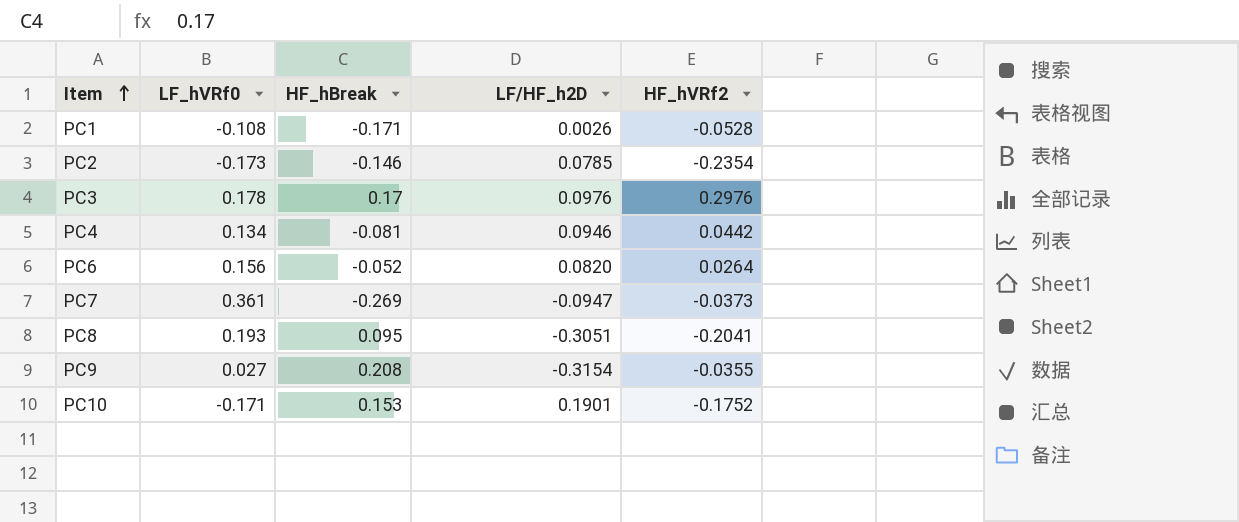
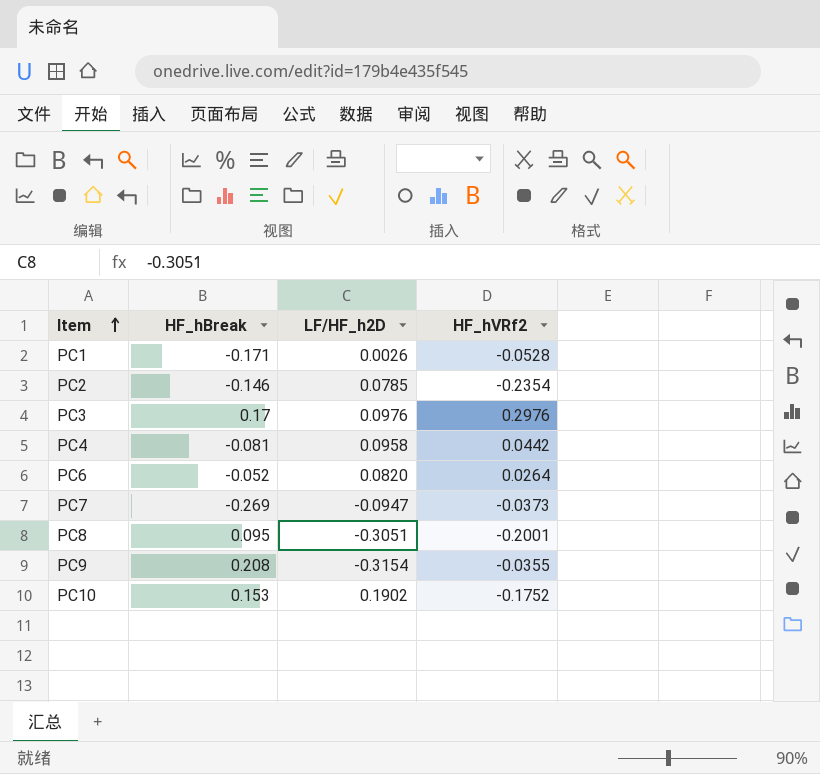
column LF_hVRf0 | position: 2 -> none
PC4 | LF/HF_h2D: 0.0946 -> 0.0958
PC8 | HF_hVRf2: -0.2041 -> -0.2001
PC10 | LF/HF_h2D: 0.1901 -> 0.1902

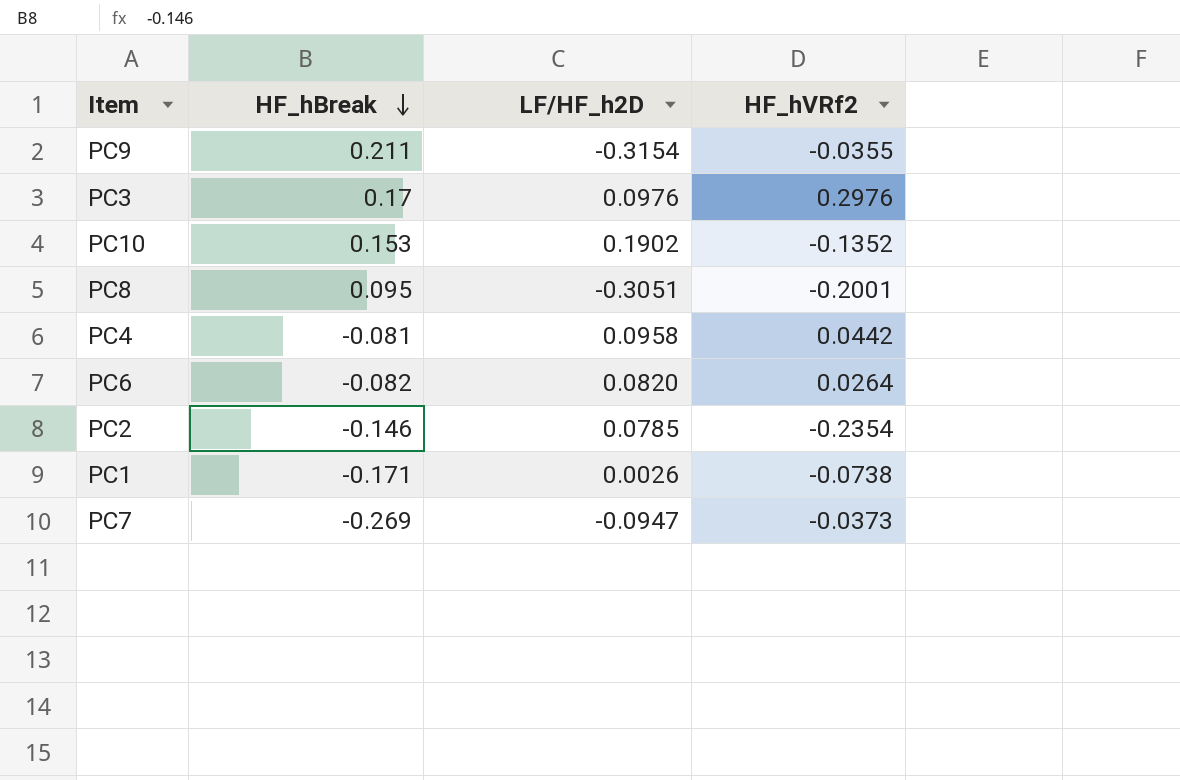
row order: Item ascending -> HF_hBreak descending
PC9 | HF_hBreak: 0.208 -> 0.211
PC10 | HF_hVRf2: -0.1752 -> -0.1352
PC6 | HF_hBreak: -0.052 -> -0.082
PC1 | HF_hVRf2: -0.0528 -> -0.0738

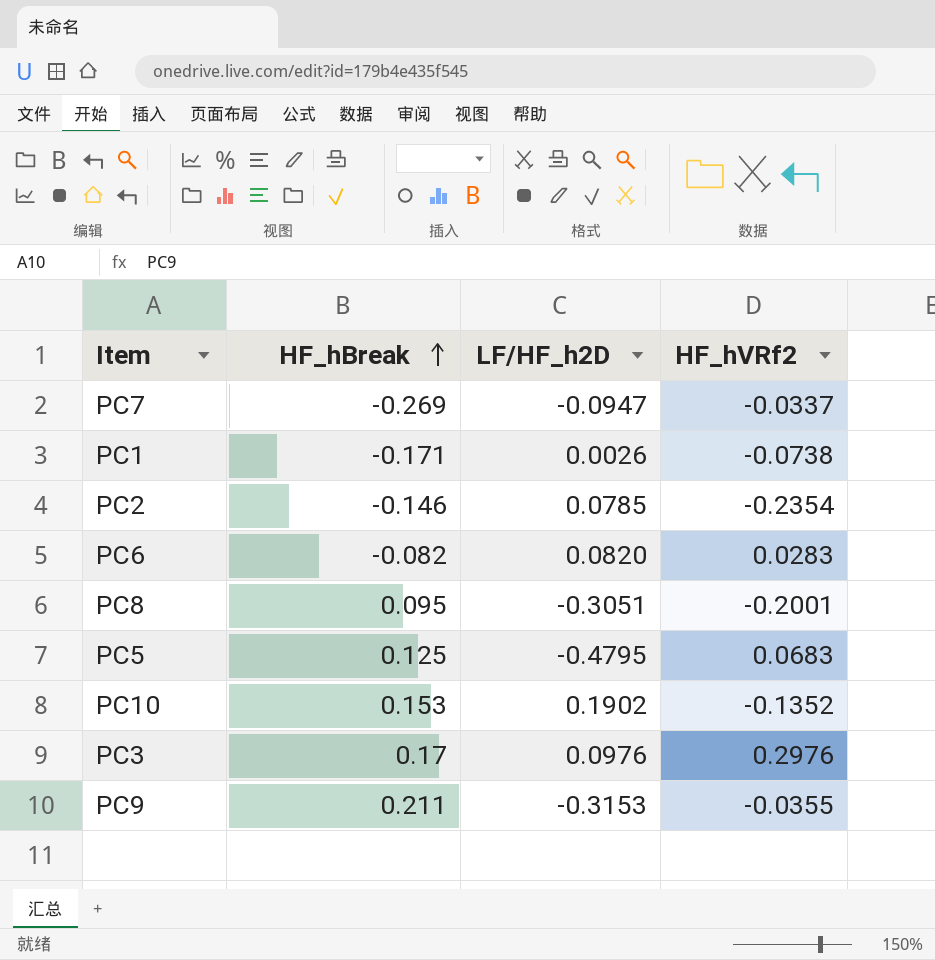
row order: HF_hBreak descending -> HF_hBreak ascending
row PC4: -0.081 | 0.0958 | 0.0442 -> none
PC7 | HF_hVRf2: -0.0373 -> -0.0337
PC6 | HF_hVRf2: 0.0264 -> 0.0283
row PC5: none -> 0.125 | -0.4795 | 0.0683
PC9 | LF/HF_h2D: -0.3154 -> -0.3153

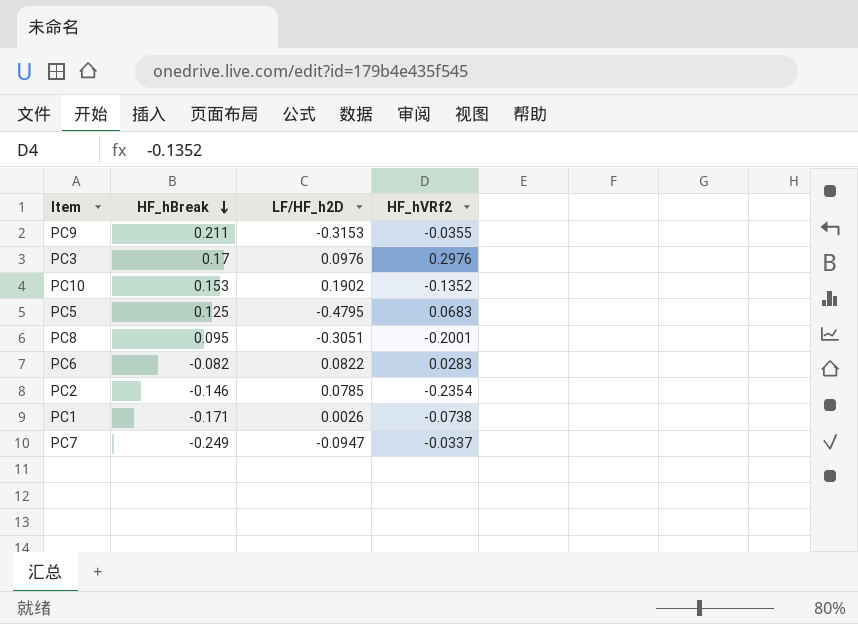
row order: HF_hBreak ascending -> HF_hBreak descending
PC6 | LF/HF_h2D: 0.0820 -> 0.0822
PC7 | HF_hBreak: -0.269 -> -0.249

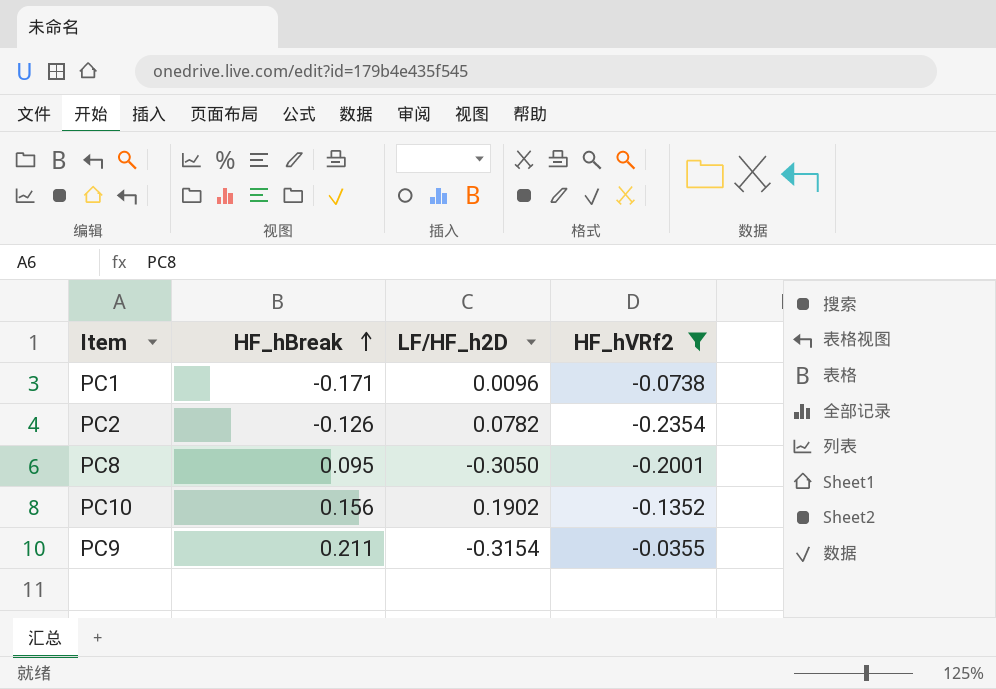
filter: none -> HF_hVRf2 <= -0.0355
row order: HF_hBreak descending -> HF_hBreak ascending
PC1 | LF/HF_h2D: 0.0026 -> 0.0096
PC2 | HF_hBreak: -0.146 -> -0.126
PC2 | LF/HF_h2D: 0.0785 -> 0.0782
PC8 | LF/HF_h2D: -0.3051 -> -0.3050
PC10 | HF_hBreak: 0.153 -> 0.156
PC9 | LF/HF_h2D: -0.3153 -> -0.3154

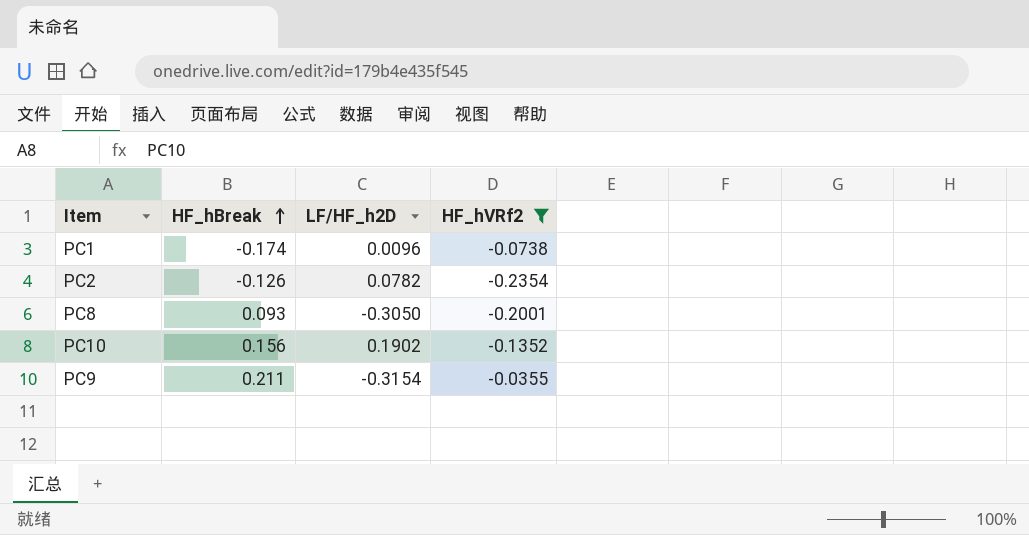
PC1 | HF_hBreak: -0.171 -> -0.174
PC8 | HF_hBreak: 0.095 -> 0.093

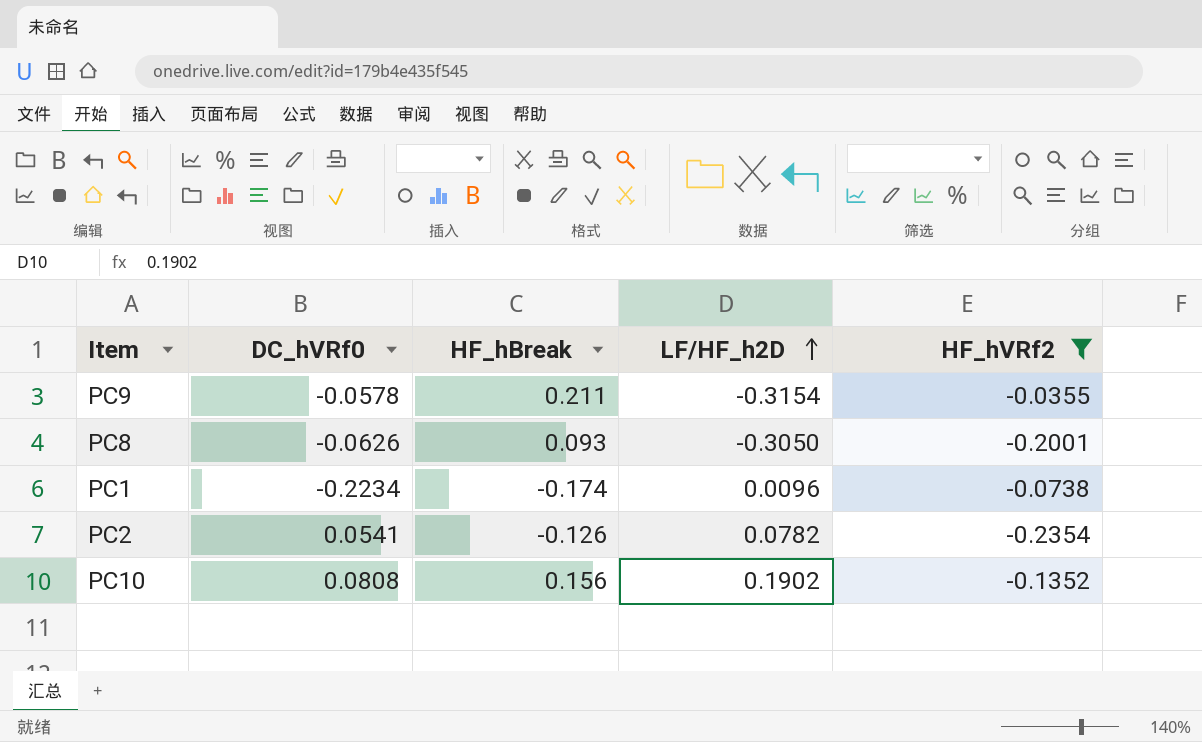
row order: HF_hBreak ascending -> LF/HF_h2D ascending
column DC_hVRf0 | position: none -> 2

